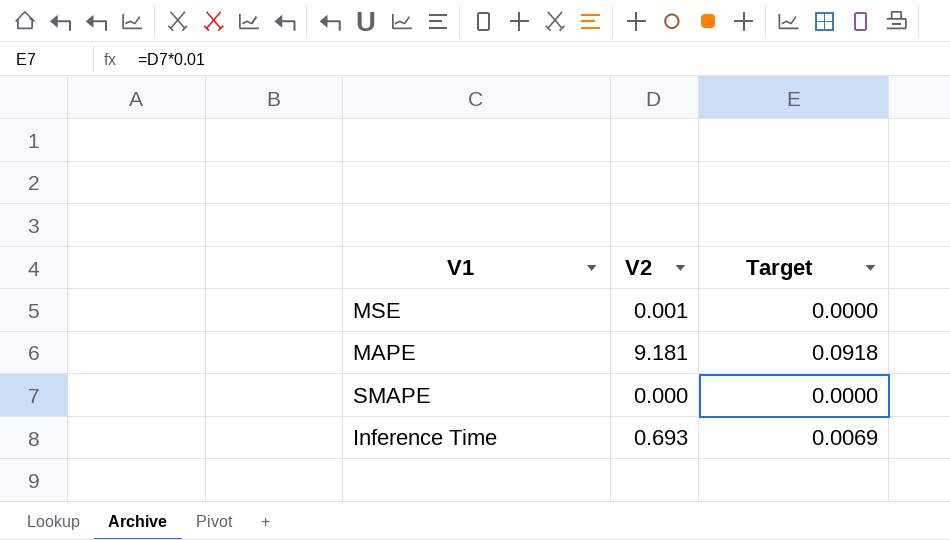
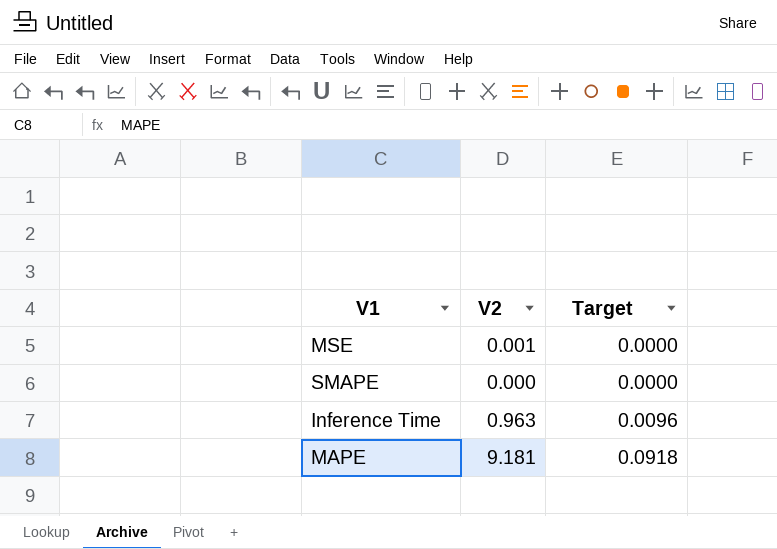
row order: none -> Target ascending
Inference Time | V2: 0.693 -> 0.963
Inference Time | Target: 0.0069 -> 0.0096

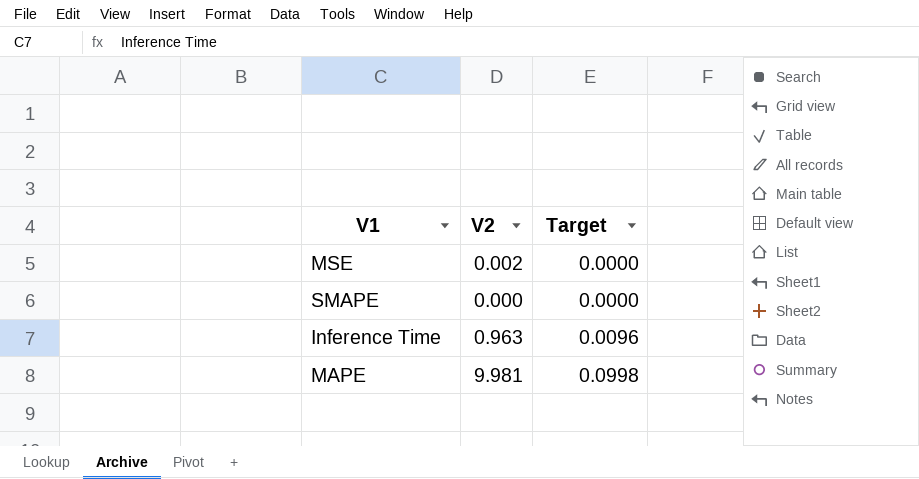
MSE | V2: 0.001 -> 0.002
MAPE | V2: 9.181 -> 9.981
MAPE | Target: 0.0918 -> 0.0998

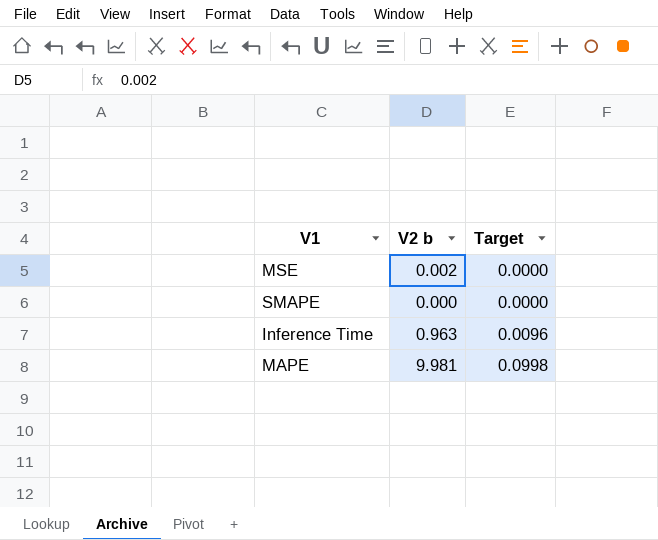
column name: V2 -> V2 b

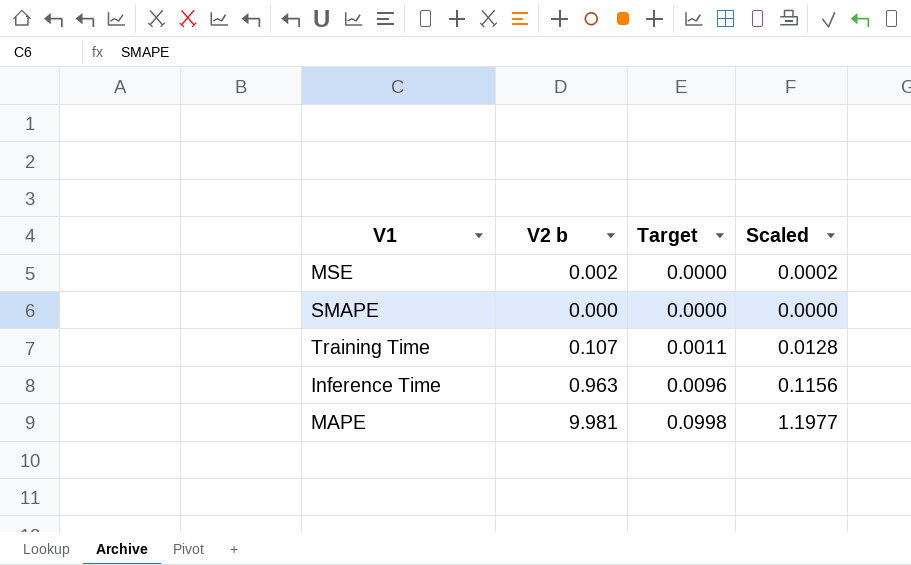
column Scaled | formula: none -> [V2 b] * 0.12
row Training Time: none -> 0.107 | 0.0011 | 0.0128

